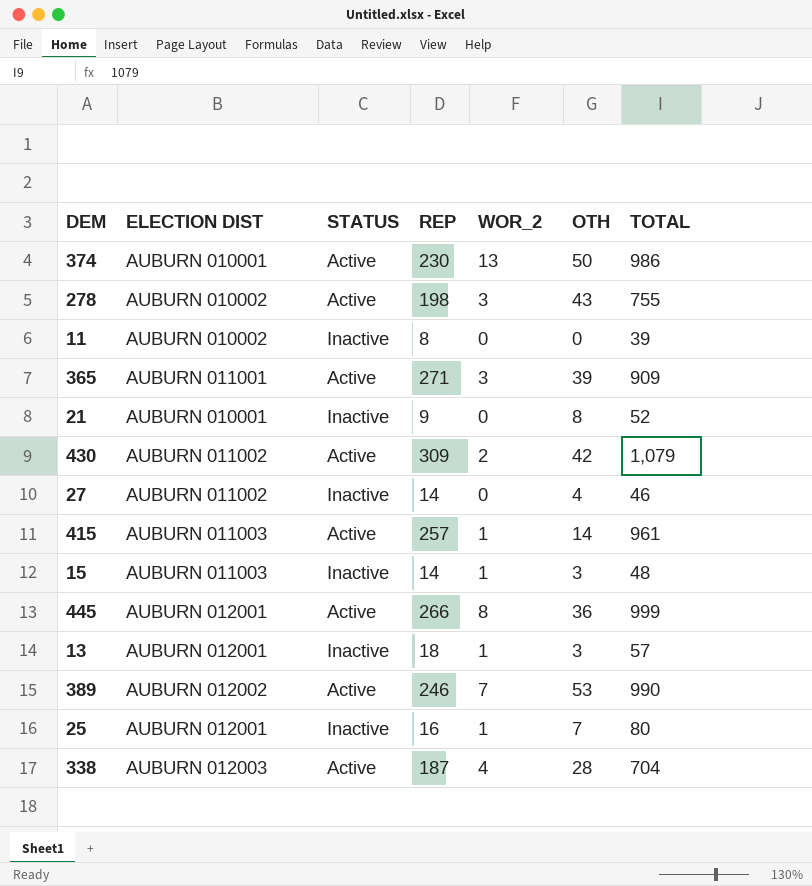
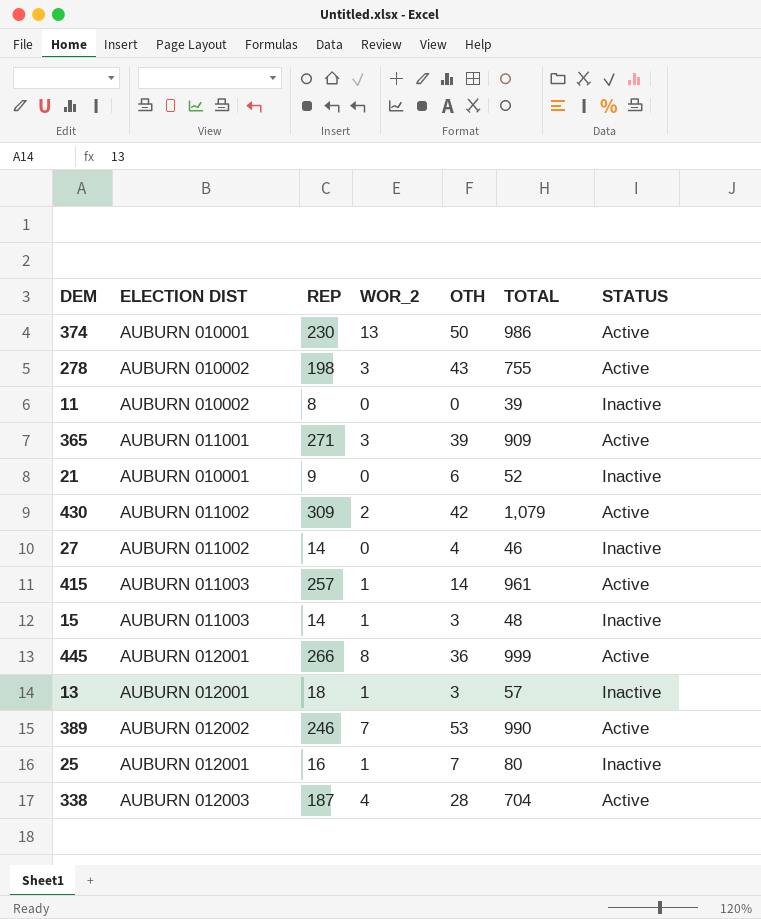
column STATUS | position: 3 -> 7
21 | OTH: 8 -> 6

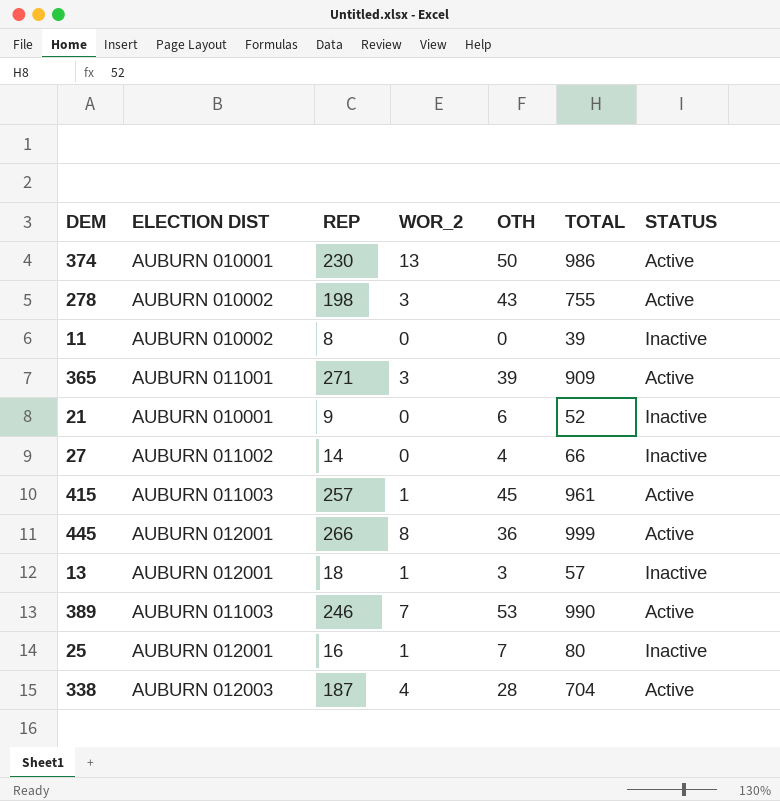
row 430: AUBURN 011002 | 309 | 2 | 42 | 1,079 | Active -> none
row 15: AUBURN 011003 | 14 | 1 | 3 | 48 | Inactive -> none
27 | TOTAL: 46 -> 66
415 | OTH: 14 -> 45
389 | ELECTION DIST: AUBURN 012002 -> AUBURN 011003

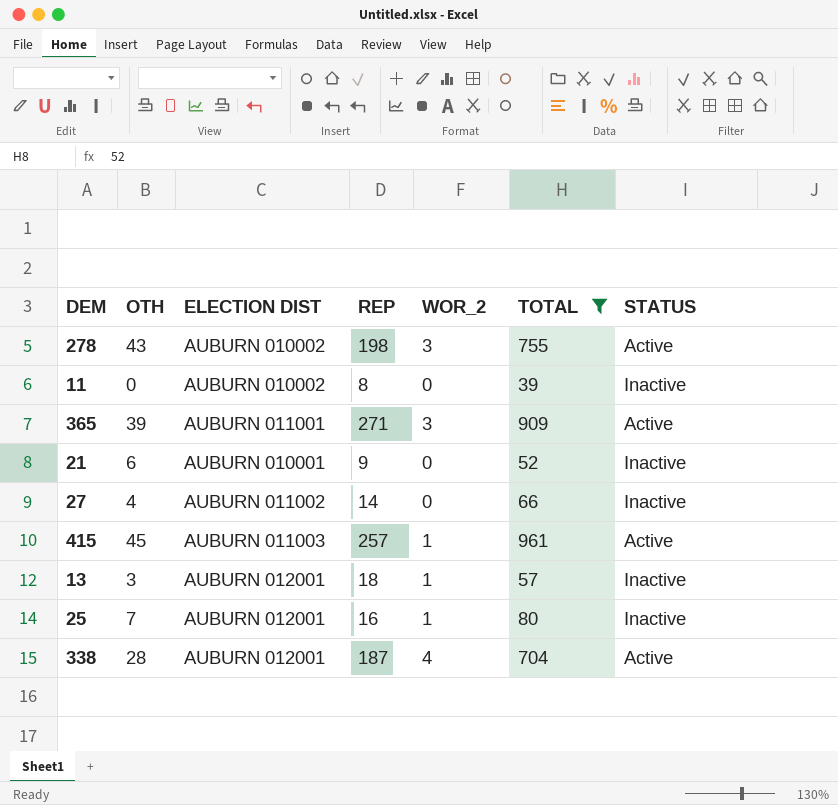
filter: none -> TOTAL <= 961
column OTH | position: 5 -> 2
338 | ELECTION DIST: AUBURN 012003 -> AUBURN 012001

